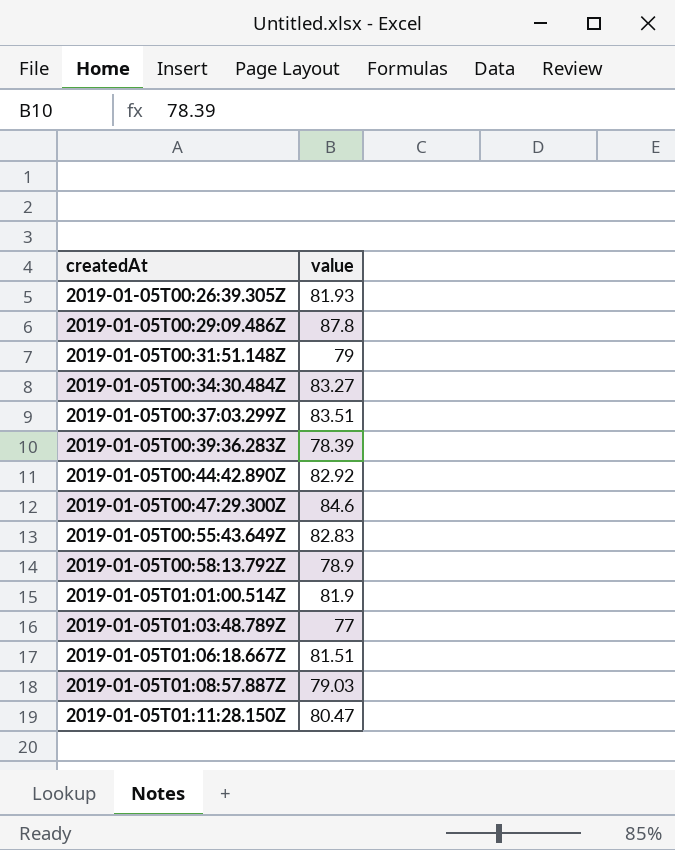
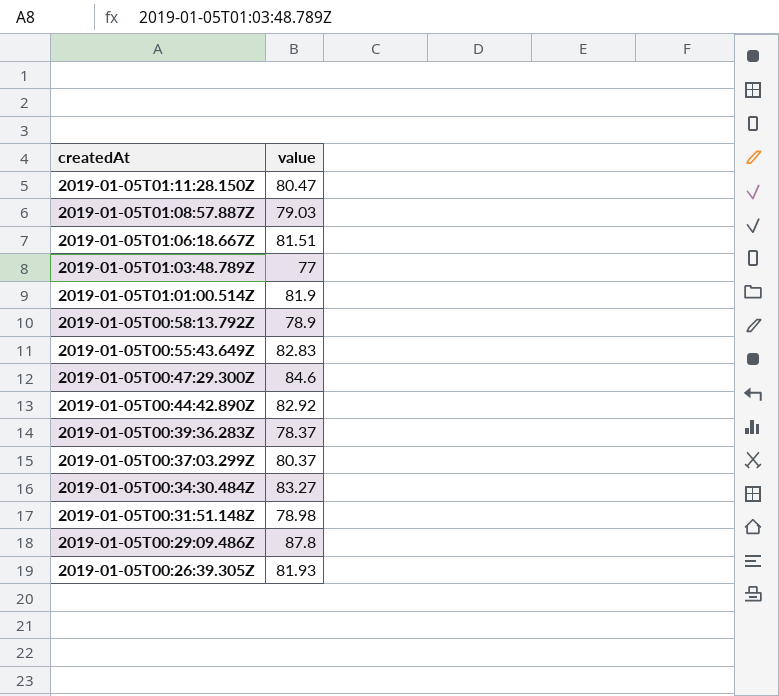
row order: createdAt ascending -> createdAt descending
2019-01-05T00:39:36.283Z | value: 78.39 -> 78.37
2019-01-05T00:37:03.299Z | value: 83.51 -> 80.37
2019-01-05T00:31:51.148Z | value: 79 -> 78.98

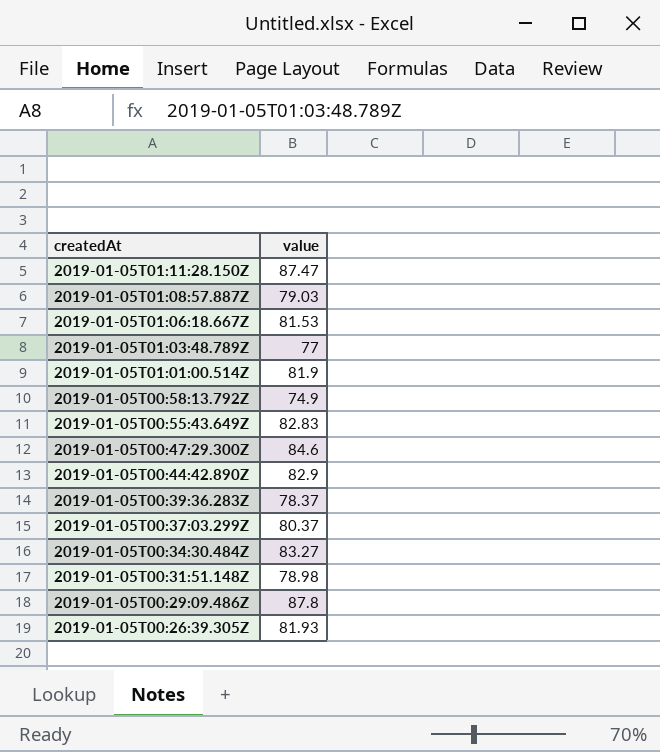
2019-01-05T01:11:28.150Z | value: 80.47 -> 87.47
2019-01-05T01:06:18.667Z | value: 81.51 -> 81.53
2019-01-05T00:58:13.792Z | value: 78.9 -> 74.9
2019-01-05T00:44:42.890Z | value: 82.92 -> 82.9

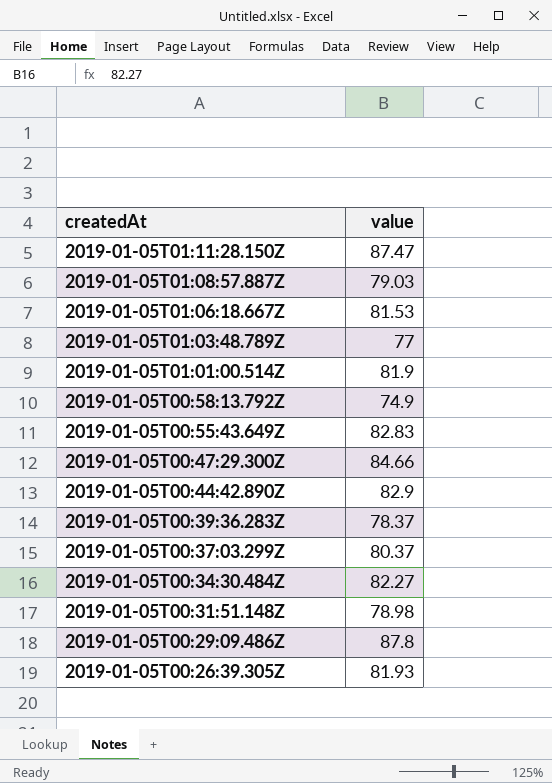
2019-01-05T00:47:29.300Z | value: 84.6 -> 84.66
2019-01-05T00:34:30.484Z | value: 83.27 -> 82.27

